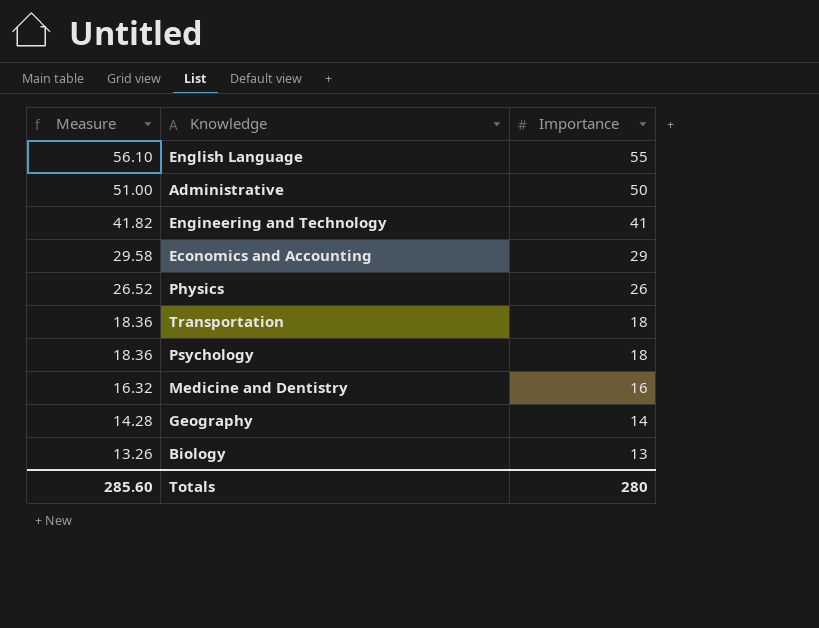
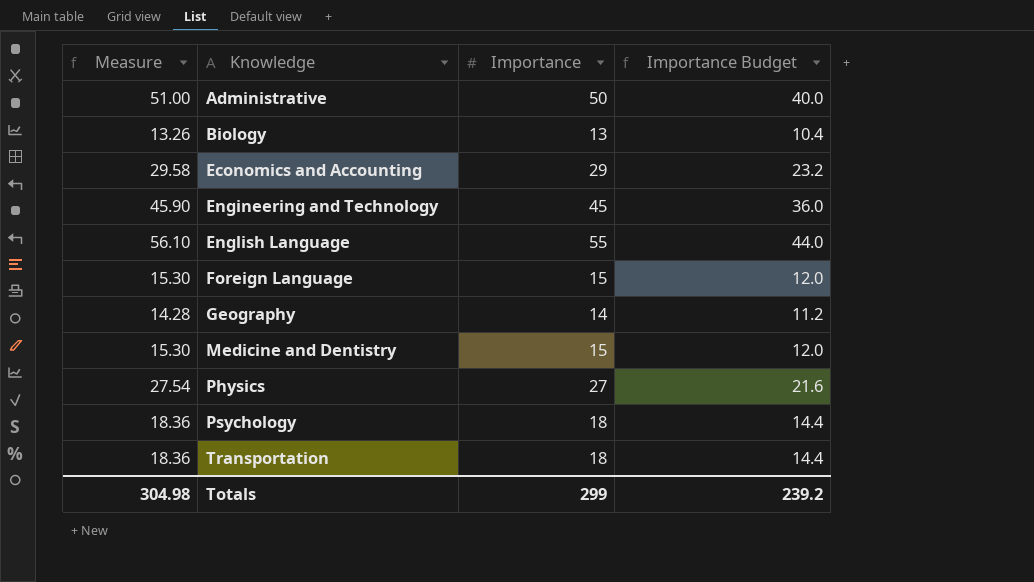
row order: Measure descending -> Knowledge ascending
column Importance Budget | formula: none -> [Importance] * 0.8
Engineering and Technology | Measure: 41.82 -> 45.90
Engineering and Technology | Importance: 41 -> 45
row Foreign Language: none -> 15.30 | 15 | 12.0
Medicine and Dentistry | Measure: 16.32 -> 15.30
Medicine and Dentistry | Importance: 16 -> 15
Physics | Measure: 26.52 -> 27.54
Physics | Importance: 26 -> 27
Totals | Measure: 285.60 -> 304.98
Totals | Importance: 280 -> 299

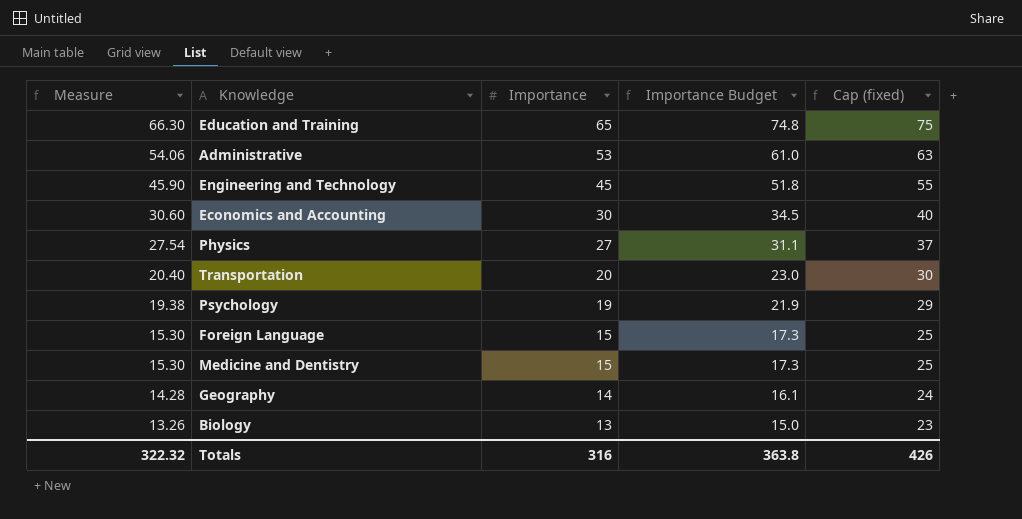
row order: Knowledge ascending -> Measure descending
column Importance Budget | formula: [Importance] * 0.8 -> [Importance] * 1.15
column Cap (fixed) | formula: none -> [Importance] + 10
row English Language: 56.10 | 55 | 44.0 -> none
row Education and Training: none -> 66.30 | 65 | 74.8 | 75
Administrative | Measure: 51.00 -> 54.06
Administrative | Importance: 50 -> 53
Economics and Accounting | Measure: 29.58 -> 30.60
Economics and Accounting | Importance: 29 -> 30
Transportation | Measure: 18.36 -> 20.40
Transportation | Importance: 18 -> 20
Psychology | Measure: 18.36 -> 19.38
Psychology | Importance: 18 -> 19
Totals | Measure: 304.98 -> 322.32
Totals | Importance: 299 -> 316
Totals | Importance Budget: 239.2 -> 363.8

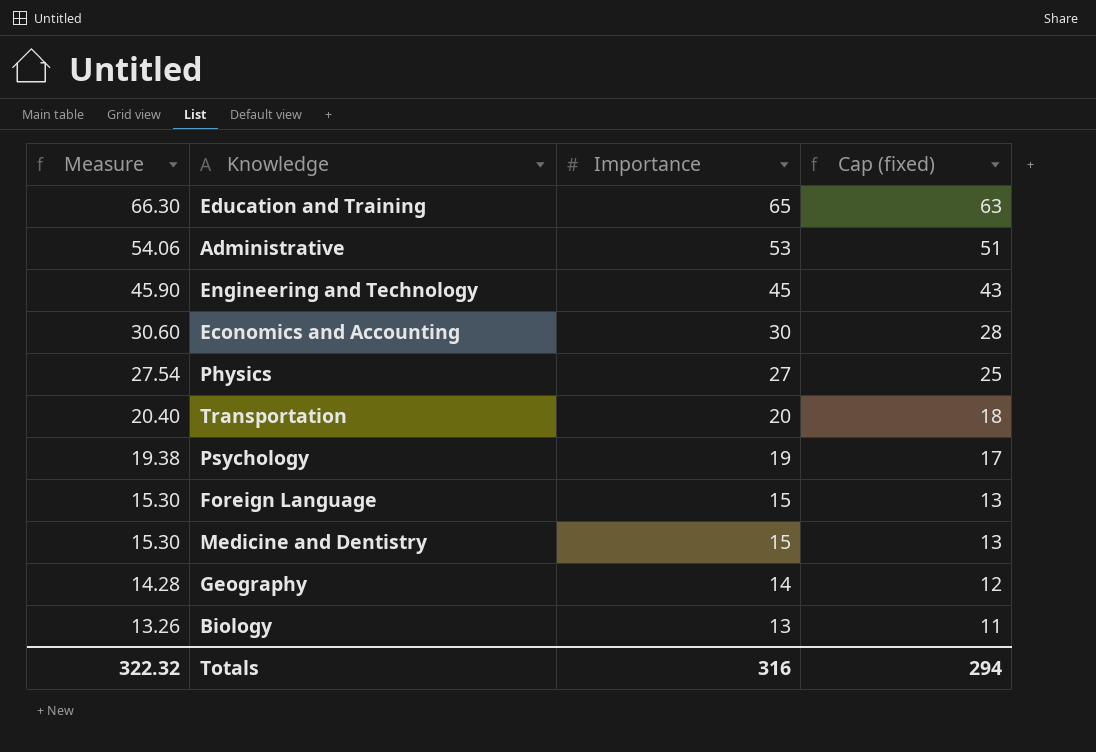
column Importance Budget | formula: [Importance] * 1.15 -> none
column Cap (fixed) | formula: [Importance] + 10 -> [Importance] - 2
Totals | Cap (fixed): 426 -> 294

